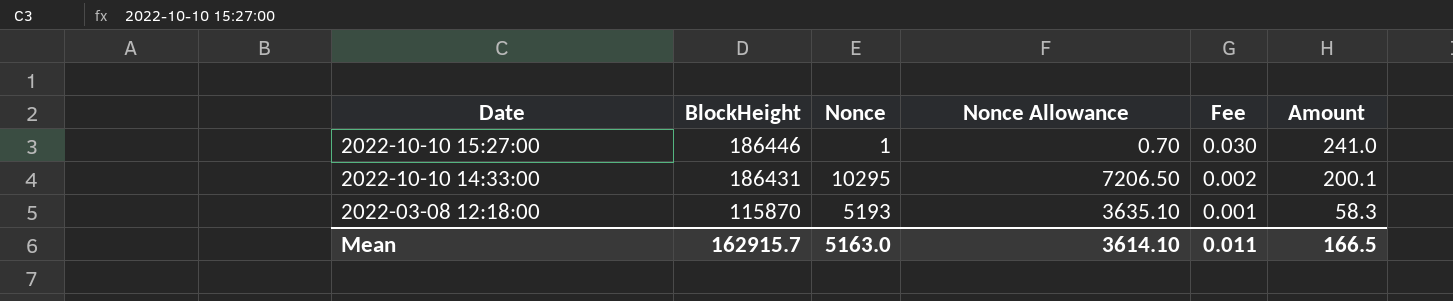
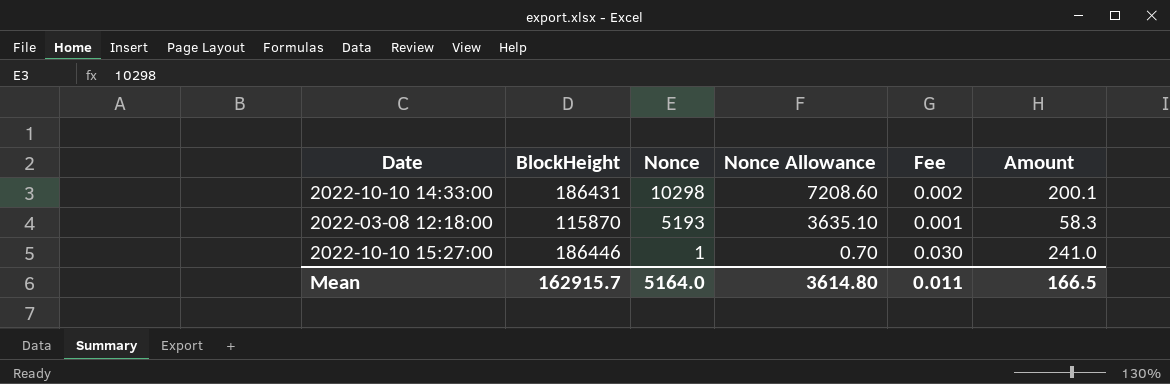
row order: Date descending -> Nonce descending
2022-10-10 14:33:00 | Nonce: 10295 -> 10298
2022-10-10 14:33:00 | Nonce Allowance: 7206.50 -> 7208.60
Mean | Nonce: 5163.0 -> 5164.0
Mean | Nonce Allowance: 3614.10 -> 3614.80

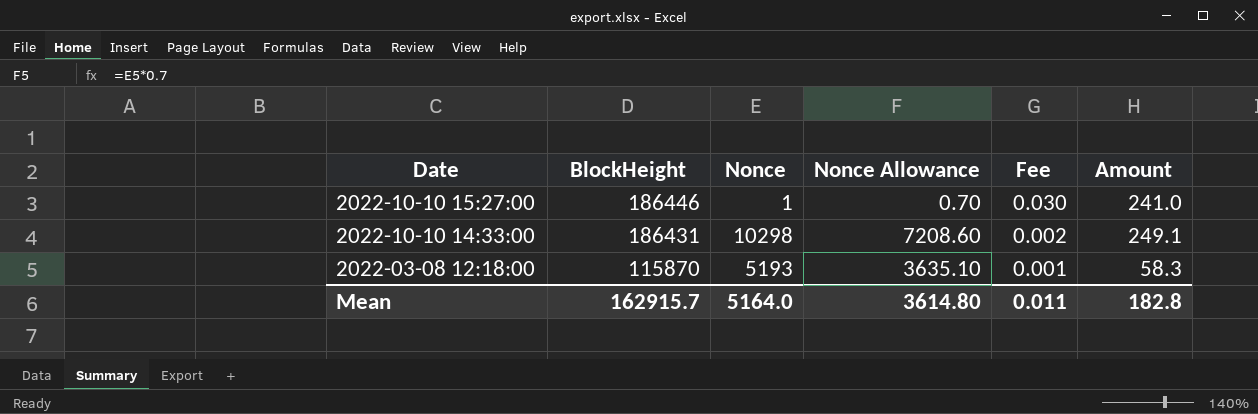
row order: Nonce descending -> Date descending
2022-10-10 14:33:00 | Amount: 200.1 -> 249.1
Mean | Amount: 166.5 -> 182.8

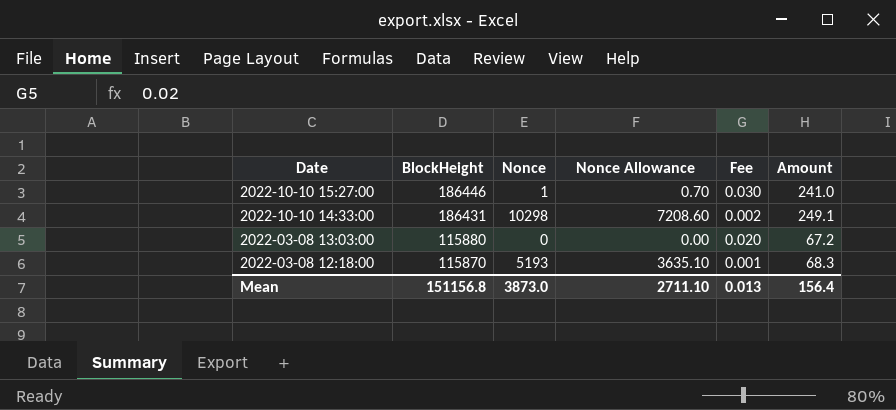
row 2022-03-08 13:03:00: none -> 115880 | 0 | 0.00 | 0.020 | 67.2
2022-03-08 12:18:00 | Amount: 58.3 -> 68.3
Mean | BlockHeight: 162915.7 -> 151156.8
Mean | Nonce: 5164.0 -> 3873.0
Mean | Nonce Allowance: 3614.80 -> 2711.10
Mean | Fee: 0.011 -> 0.013
Mean | Amount: 182.8 -> 156.4

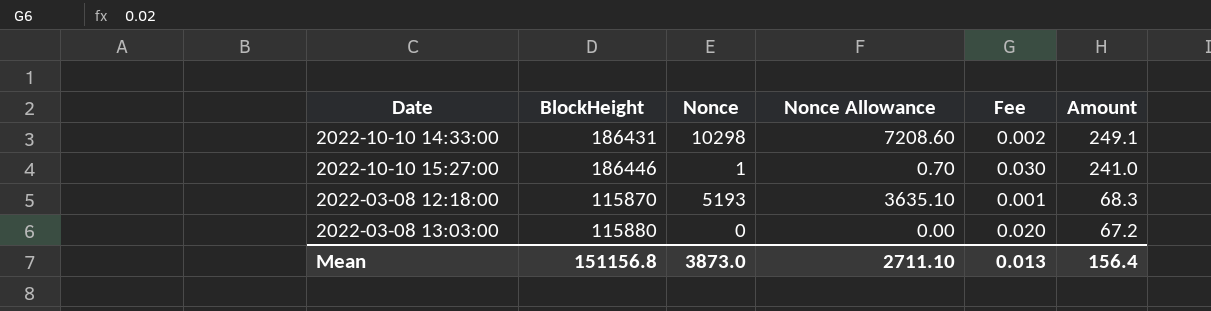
row order: Date descending -> Amount descending

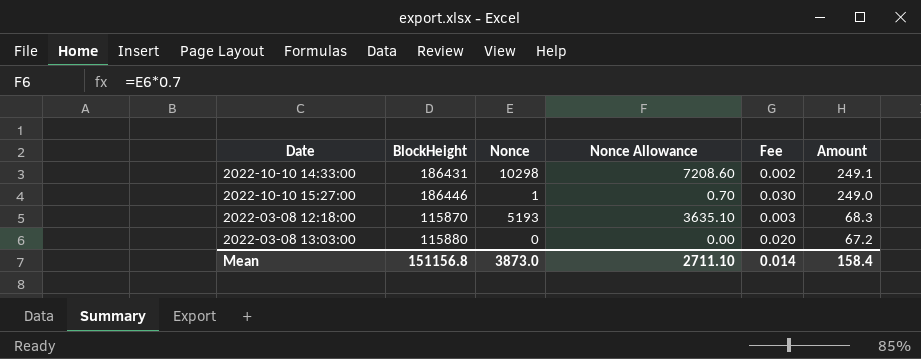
2022-10-10 15:27:00 | Amount: 241.0 -> 249.0
2022-03-08 12:18:00 | Fee: 0.001 -> 0.003
Mean | Fee: 0.013 -> 0.014
Mean | Amount: 156.4 -> 158.4

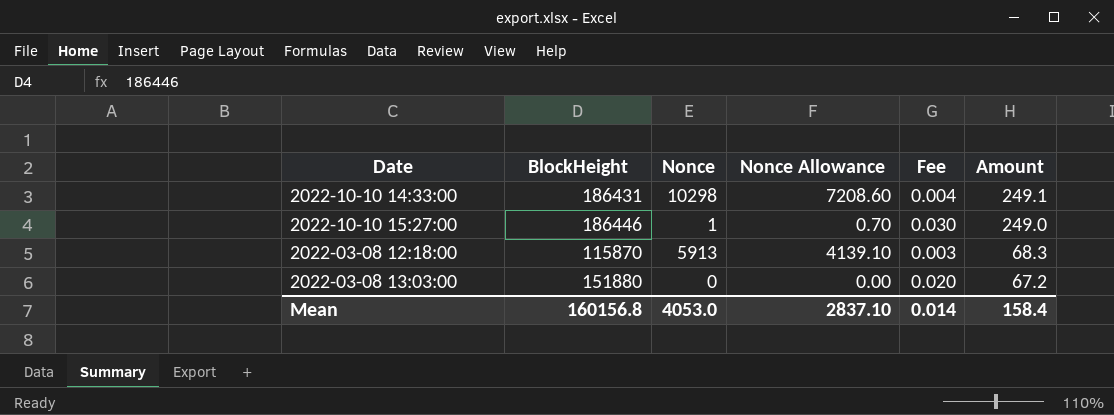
2022-10-10 14:33:00 | Fee: 0.002 -> 0.004
2022-03-08 12:18:00 | Nonce: 5193 -> 5913
2022-03-08 12:18:00 | Nonce Allowance: 3635.10 -> 4139.10
2022-03-08 13:03:00 | BlockHeight: 115880 -> 151880
Mean | BlockHeight: 151156.8 -> 160156.8
Mean | Nonce: 3873.0 -> 4053.0
Mean | Nonce Allowance: 2711.10 -> 2837.10

